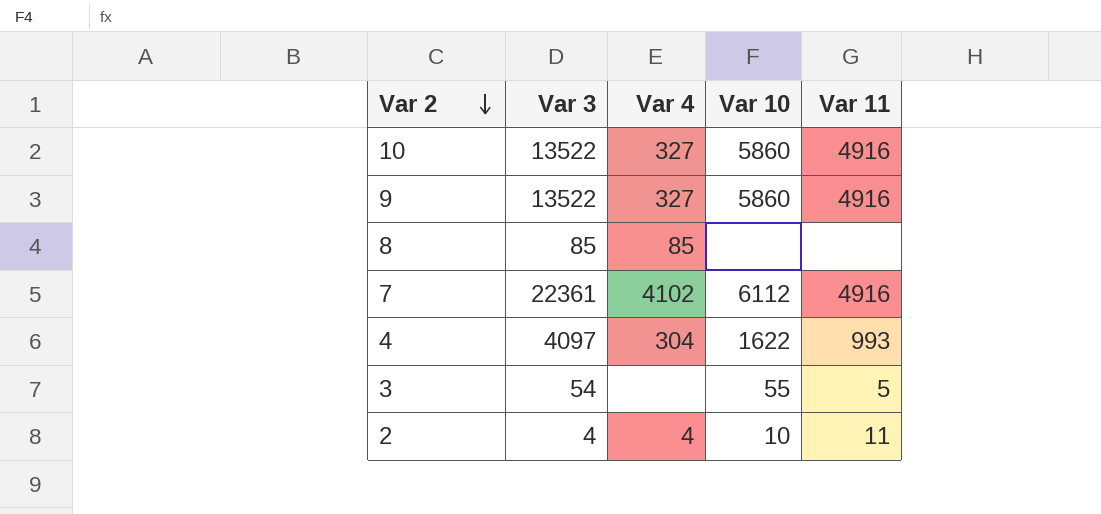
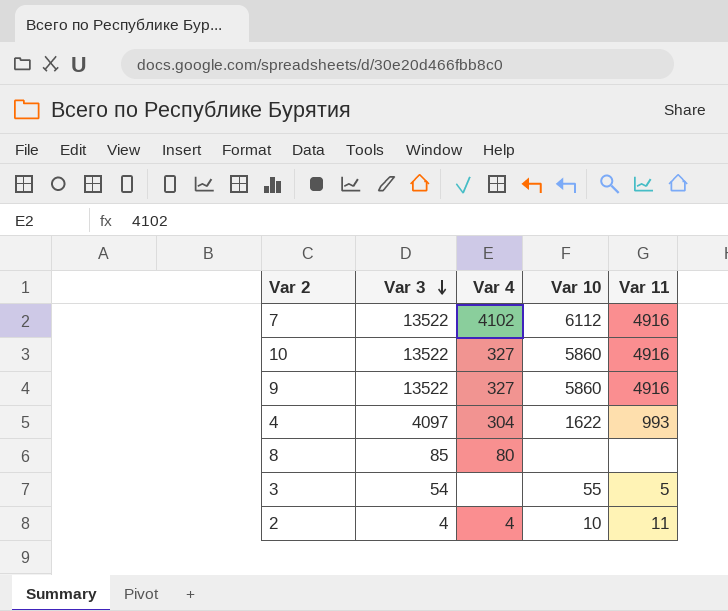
row order: Var 2 descending -> Var 3 descending
7 | Var 3: 22361 -> 13522
8 | Var 4: 85 -> 80

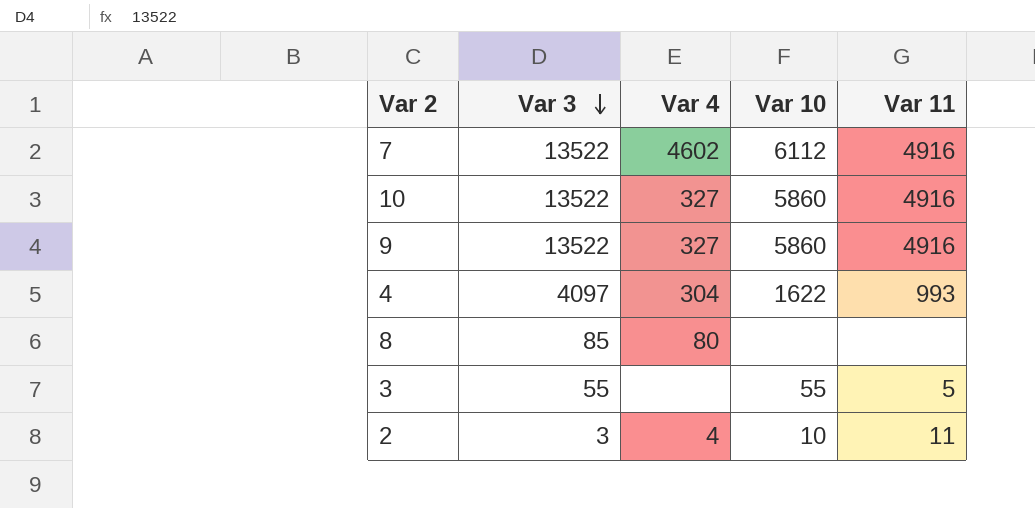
7 | Var 4: 4102 -> 4602
3 | Var 3: 54 -> 55
2 | Var 3: 4 -> 3

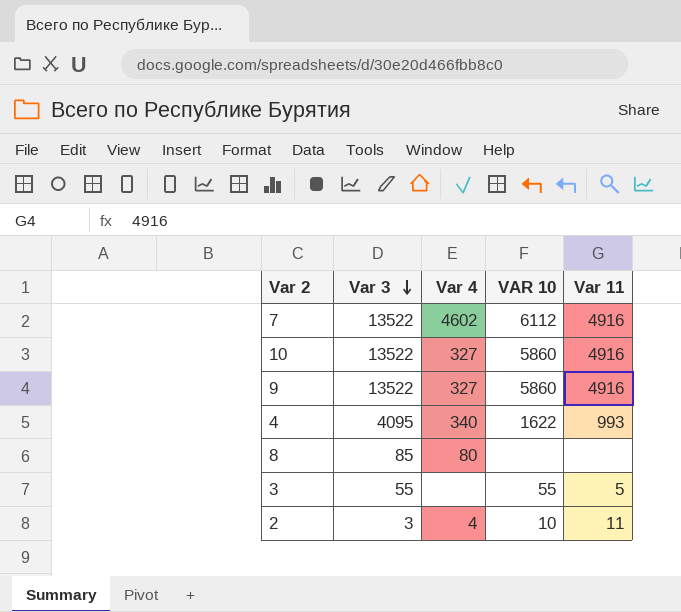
column name: Var 10 -> VAR 10
4 | Var 3: 4097 -> 4095
4 | Var 4: 304 -> 340

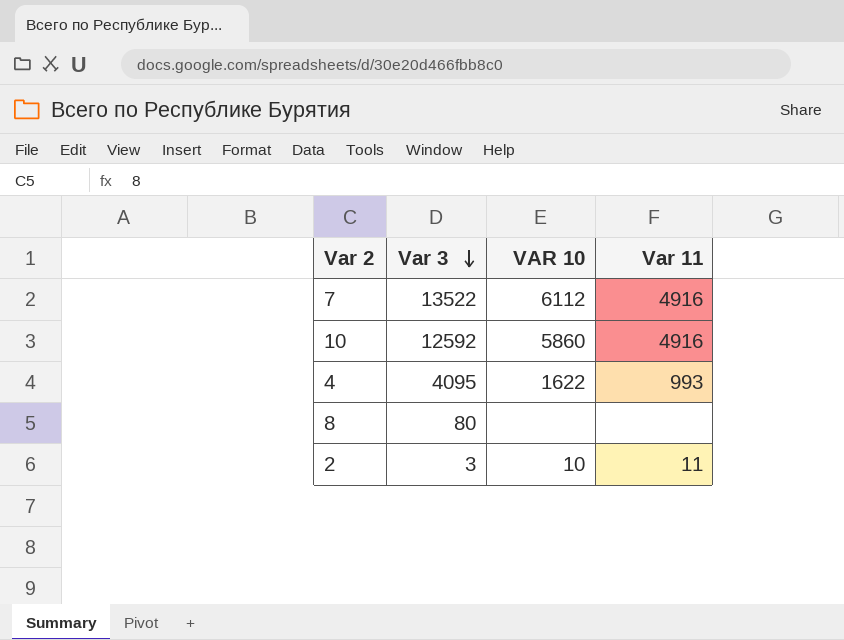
column Var 4 | position: 3 -> none
row 9: 13522 | 327 | 5860 | 4916 -> none
row 3: 55 | none | 55 | 5 -> none
10 | Var 3: 13522 -> 12592
8 | Var 3: 85 -> 80

